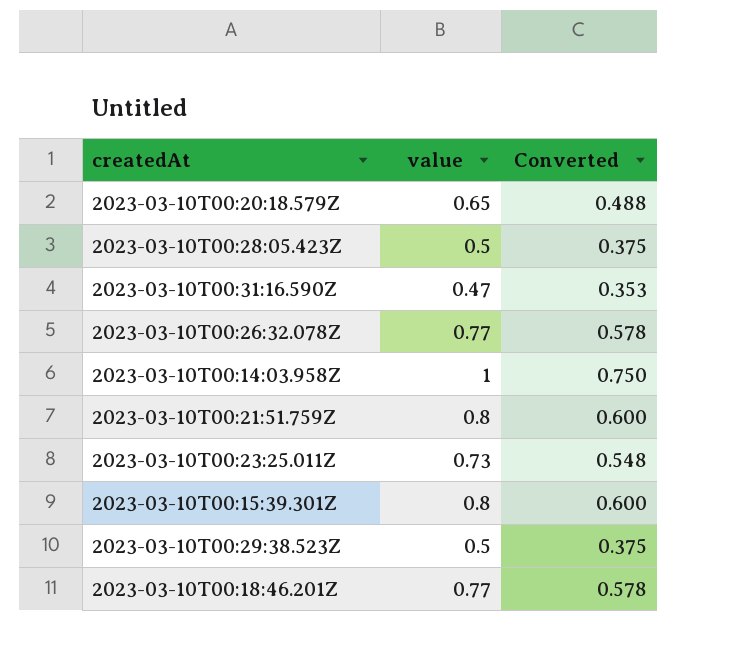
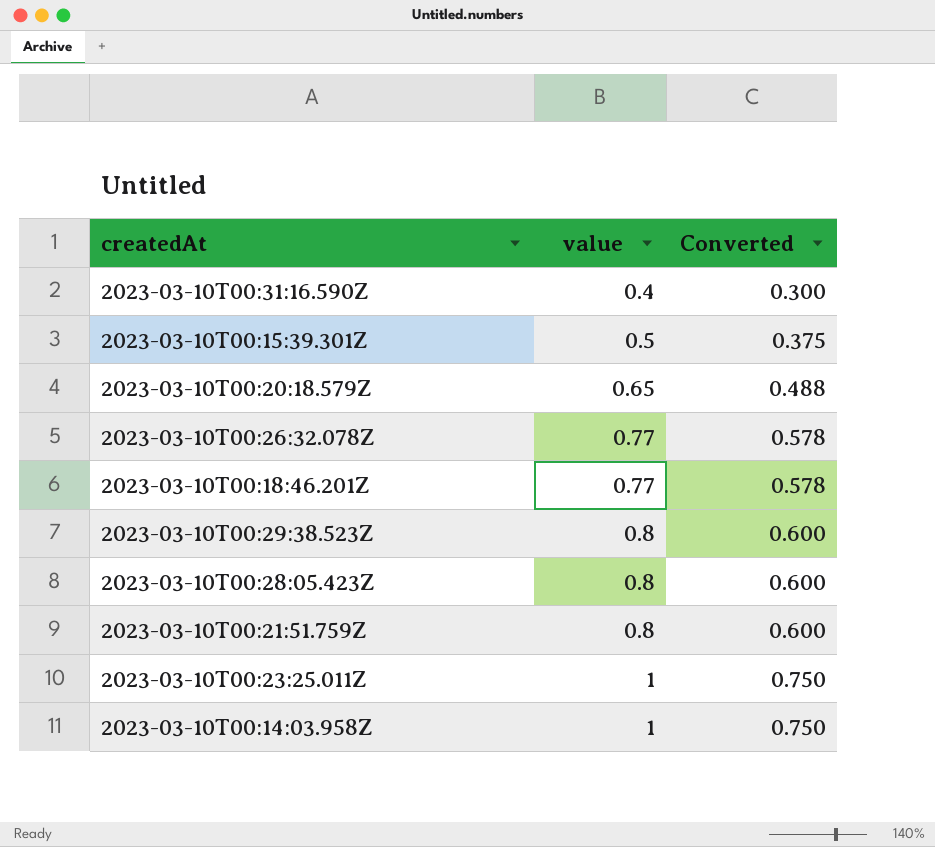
row order: none -> value ascending
2023-03-10T00:31:16.590Z | value: 0.47 -> 0.4
2023-03-10T00:31:16.590Z | Converted: 0.353 -> 0.300
2023-03-10T00:15:39.301Z | value: 0.8 -> 0.5
2023-03-10T00:15:39.301Z | Converted: 0.600 -> 0.375
2023-03-10T00:29:38.523Z | value: 0.5 -> 0.8
2023-03-10T00:29:38.523Z | Converted: 0.375 -> 0.600
2023-03-10T00:28:05.423Z | value: 0.5 -> 0.8
2023-03-10T00:28:05.423Z | Converted: 0.375 -> 0.600
2023-03-10T00:23:25.011Z | value: 0.73 -> 1
2023-03-10T00:23:25.011Z | Converted: 0.548 -> 0.750

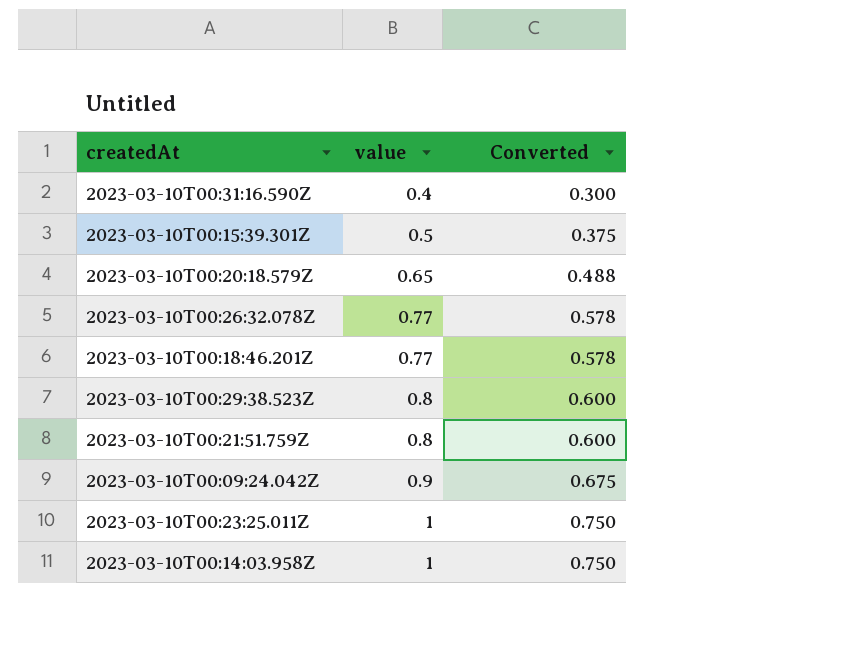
row 2023-03-10T00:28:05.423Z: 0.8 | 0.600 -> none
row 2023-03-10T00:09:24.042Z: none -> 0.9 | 0.675

